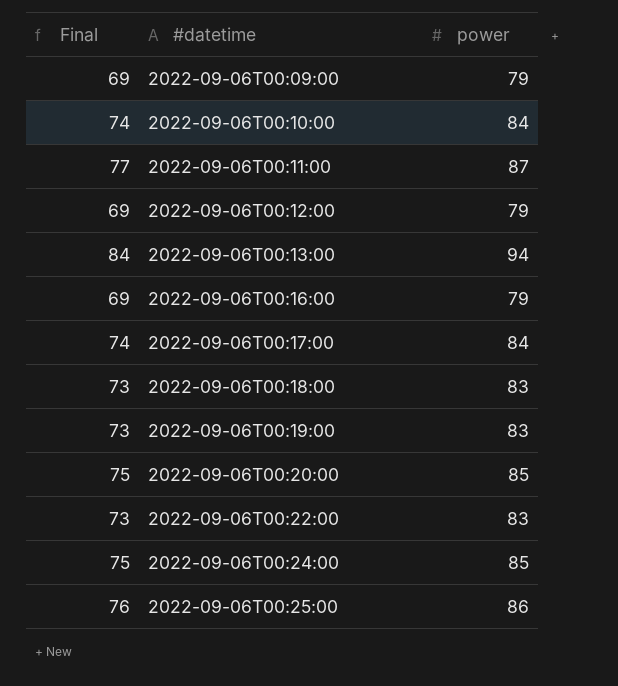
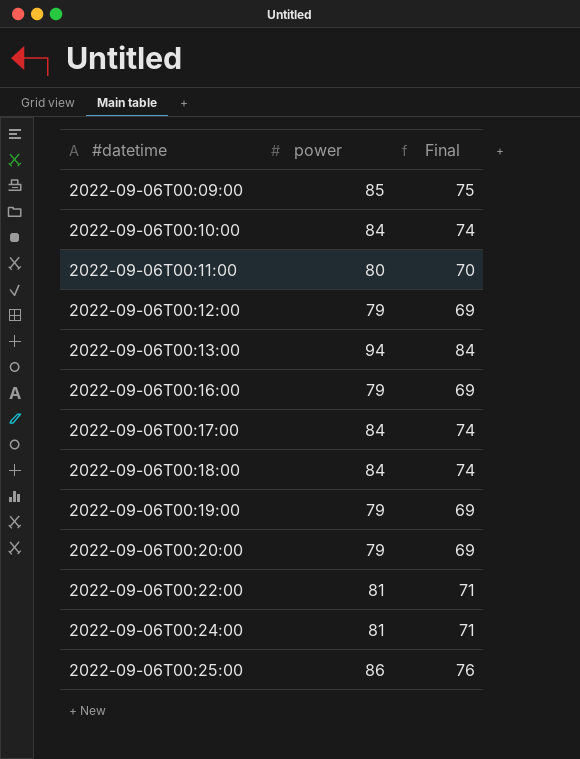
column Final | position: 1 -> 3
2022-09-06T00:09:00 | power: 79 -> 85
2022-09-06T00:09:00 | Final: 69 -> 75
2022-09-06T00:11:00 | power: 87 -> 80
2022-09-06T00:11:00 | Final: 77 -> 70
2022-09-06T00:18:00 | power: 83 -> 84
2022-09-06T00:18:00 | Final: 73 -> 74
2022-09-06T00:19:00 | power: 83 -> 79
2022-09-06T00:19:00 | Final: 73 -> 69
2022-09-06T00:20:00 | power: 85 -> 79
2022-09-06T00:20:00 | Final: 75 -> 69
2022-09-06T00:22:00 | power: 83 -> 81
2022-09-06T00:22:00 | Final: 73 -> 71
2022-09-06T00:24:00 | power: 85 -> 81
2022-09-06T00:24:00 | Final: 75 -> 71

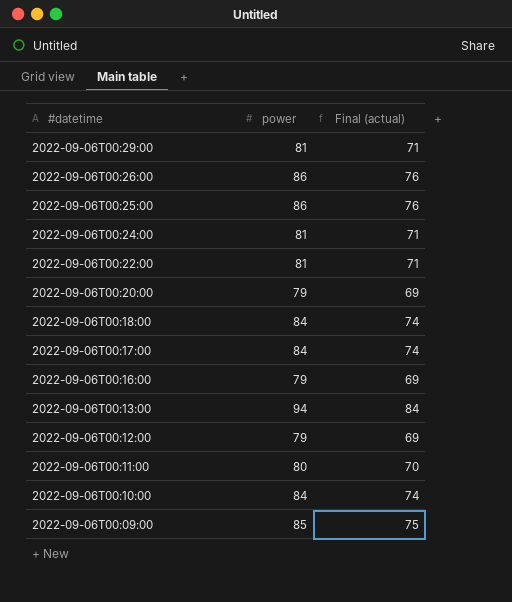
row order: #datetime ascending -> #datetime descending
column name: Final -> Final (actual)
row 2022-09-06T00:19:00: 79 | 69 -> none
row 2022-09-06T00:29:00: none -> 81 | 71
row 2022-09-06T00:26:00: none -> 86 | 76

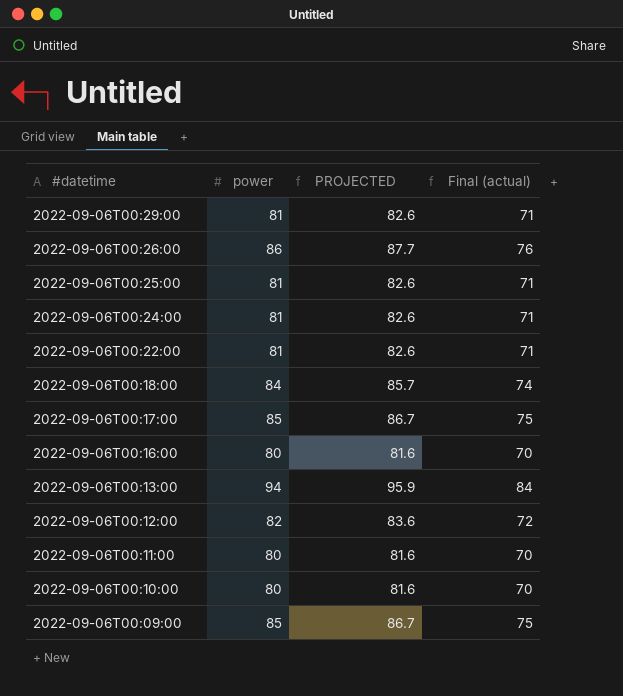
column PROJECTED | formula: none -> [power] * 1.02
row 2022-09-06T00:20:00: 79 | 69 -> none
2022-09-06T00:25:00 | power: 86 -> 81
2022-09-06T00:25:00 | Final (actual): 76 -> 71
2022-09-06T00:17:00 | power: 84 -> 85
2022-09-06T00:17:00 | Final (actual): 74 -> 75
2022-09-06T00:16:00 | power: 79 -> 80
2022-09-06T00:16:00 | Final (actual): 69 -> 70
2022-09-06T00:12:00 | power: 79 -> 82
2022-09-06T00:12:00 | Final (actual): 69 -> 72
2022-09-06T00:10:00 | power: 84 -> 80
2022-09-06T00:10:00 | Final (actual): 74 -> 70

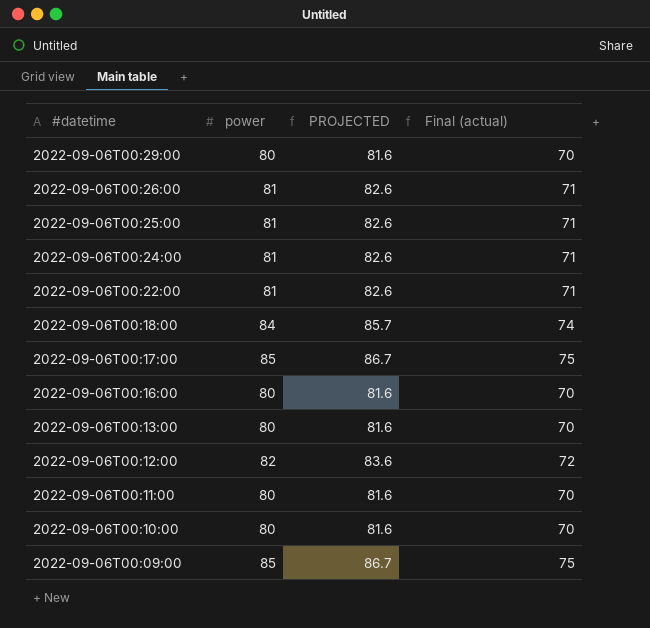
2022-09-06T00:29:00 | power: 81 -> 80
2022-09-06T00:29:00 | PROJECTED: 82.6 -> 81.6
2022-09-06T00:29:00 | Final (actual): 71 -> 70
2022-09-06T00:26:00 | power: 86 -> 81
2022-09-06T00:26:00 | PROJECTED: 87.7 -> 82.6
2022-09-06T00:26:00 | Final (actual): 76 -> 71
2022-09-06T00:13:00 | power: 94 -> 80
2022-09-06T00:13:00 | PROJECTED: 95.9 -> 81.6
2022-09-06T00:13:00 | Final (actual): 84 -> 70

